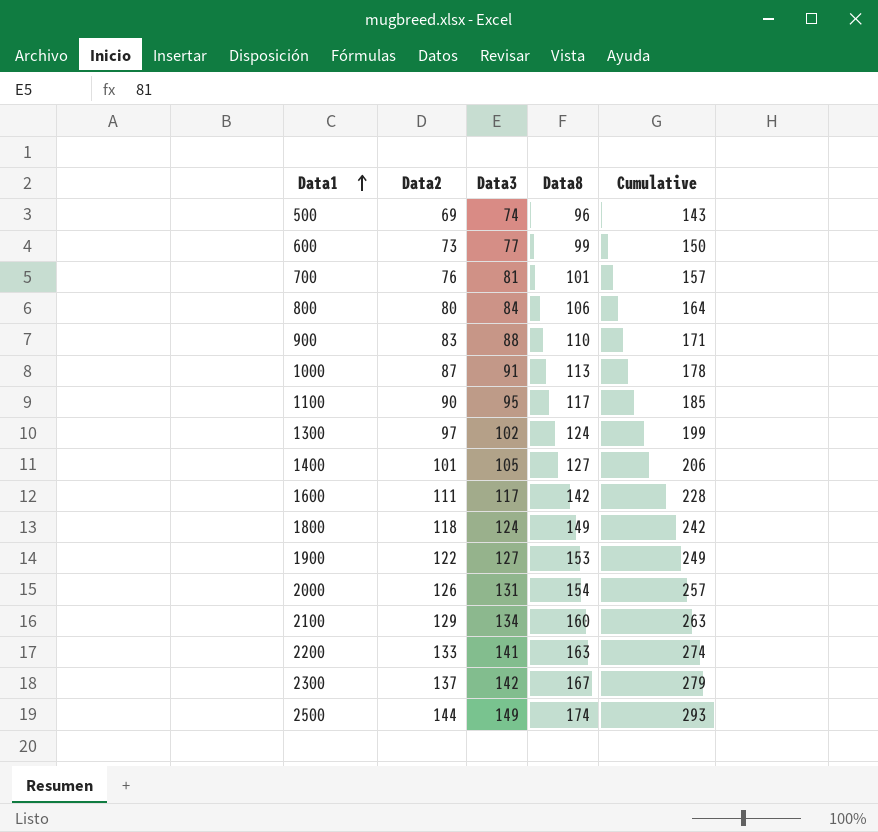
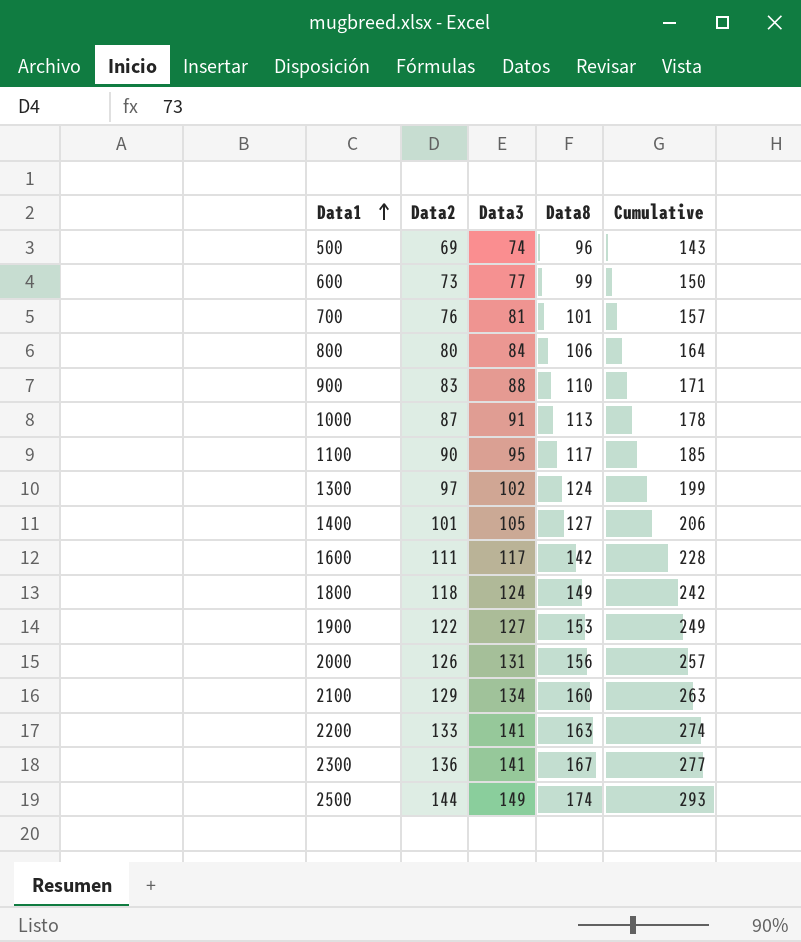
2000 | Data8: 154 -> 156
2300 | Data2: 137 -> 136
2300 | Data3: 142 -> 141
2300 | Cumulative: 279 -> 277

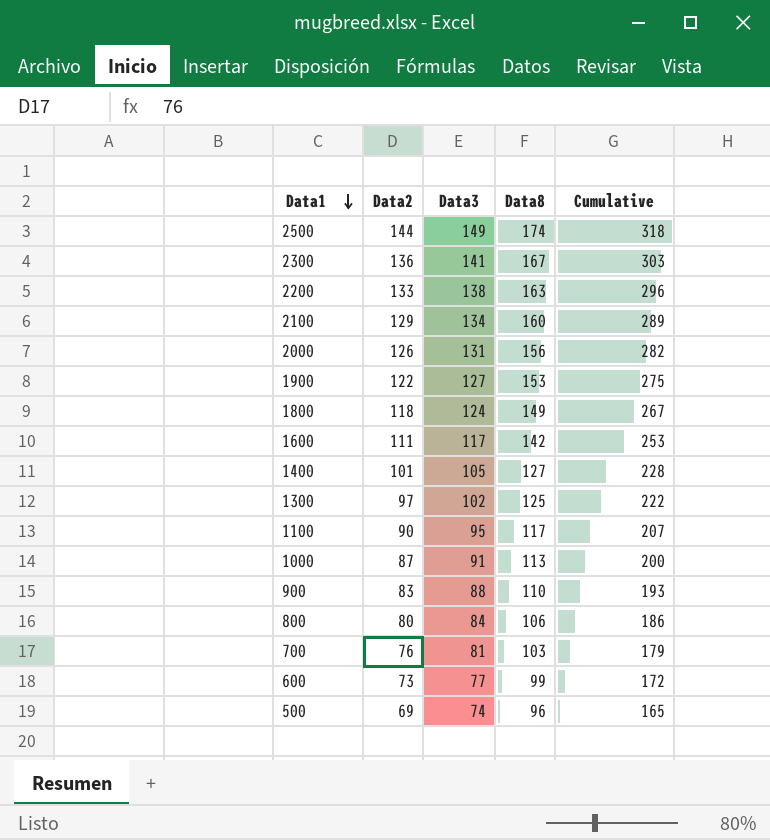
row order: Data1 ascending -> Data1 descending
column Cumulative | formula: [Data2] + [Data3] -> [Data2] + [Data8]
2200 | Data3: 141 -> 138
1300 | Data8: 124 -> 125
700 | Data8: 101 -> 103

